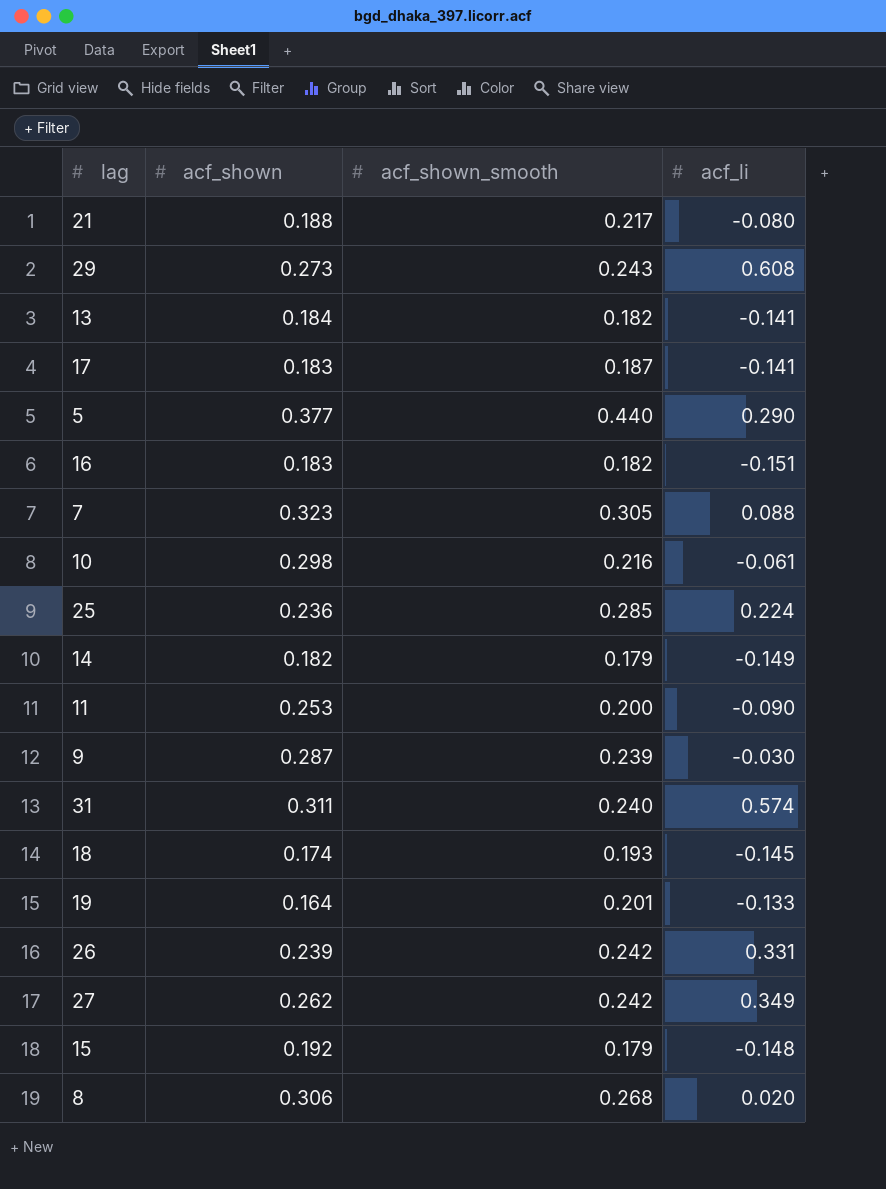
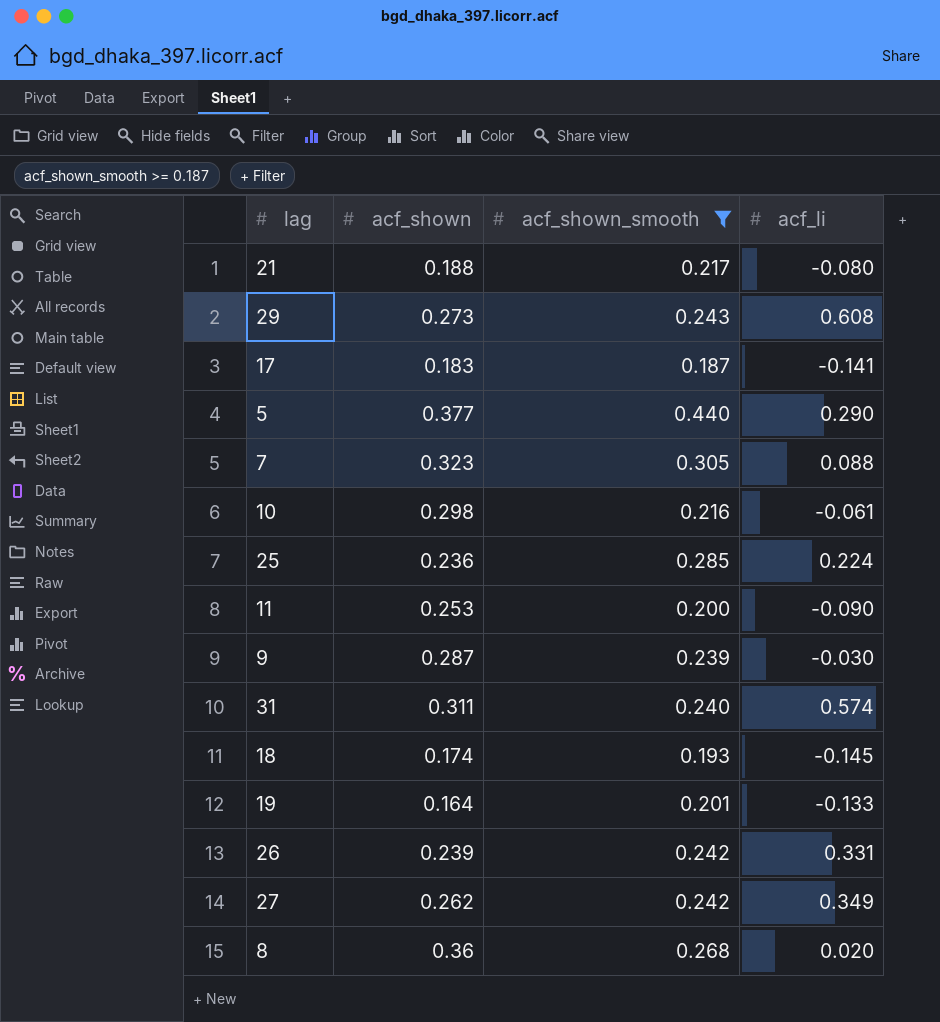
filter: none -> acf_shown_smooth >= 0.187
8 | acf_shown: 0.306 -> 0.36

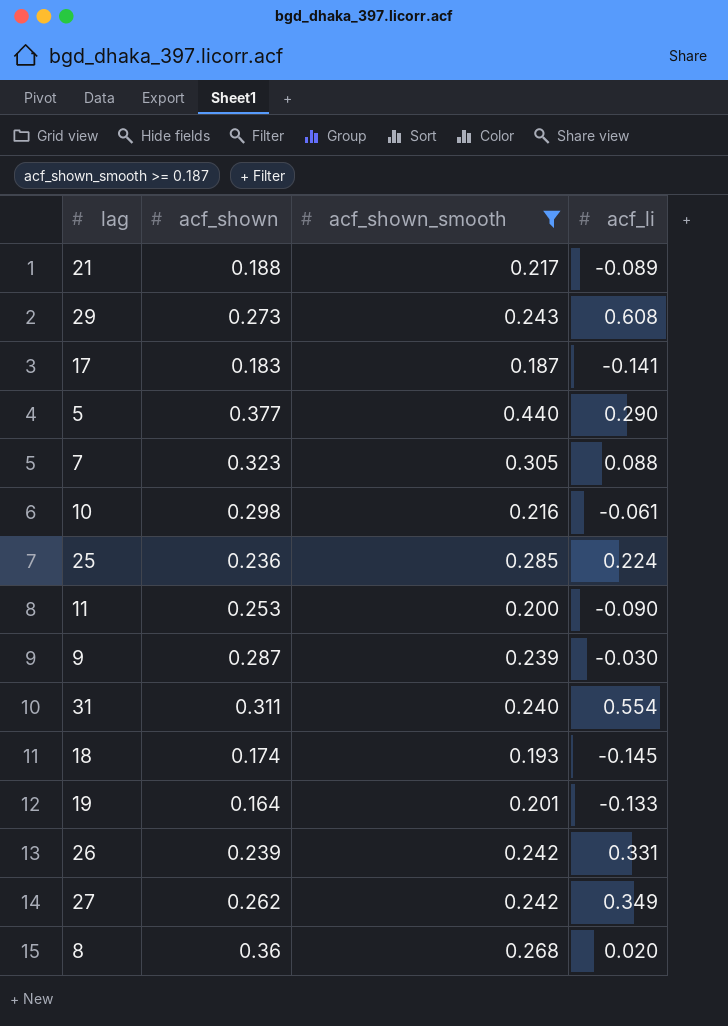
21 | acf_li: -0.080 -> -0.089
31 | acf_li: 0.574 -> 0.554

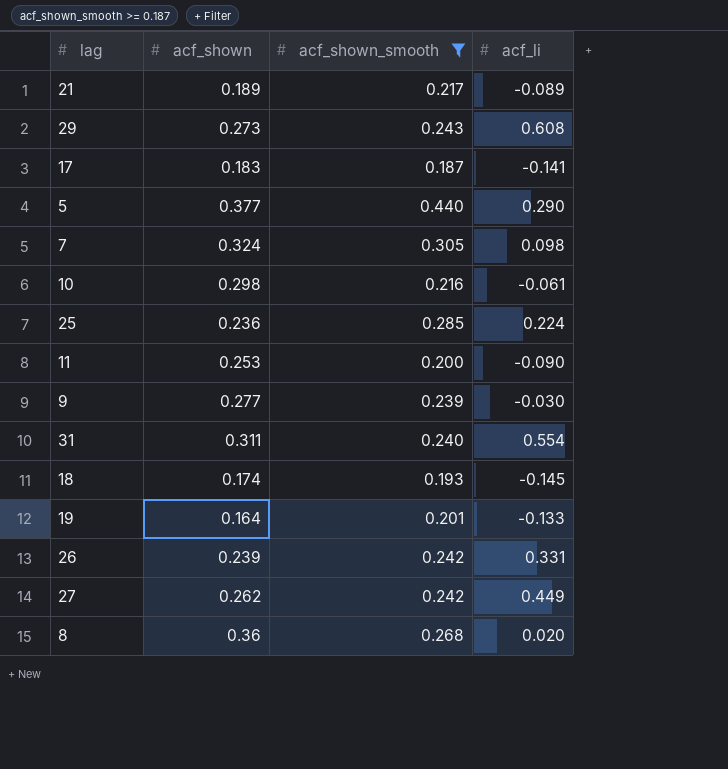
21 | acf_shown: 0.188 -> 0.189
7 | acf_shown: 0.323 -> 0.324
7 | acf_li: 0.088 -> 0.098
9 | acf_shown: 0.287 -> 0.277
27 | acf_li: 0.349 -> 0.449

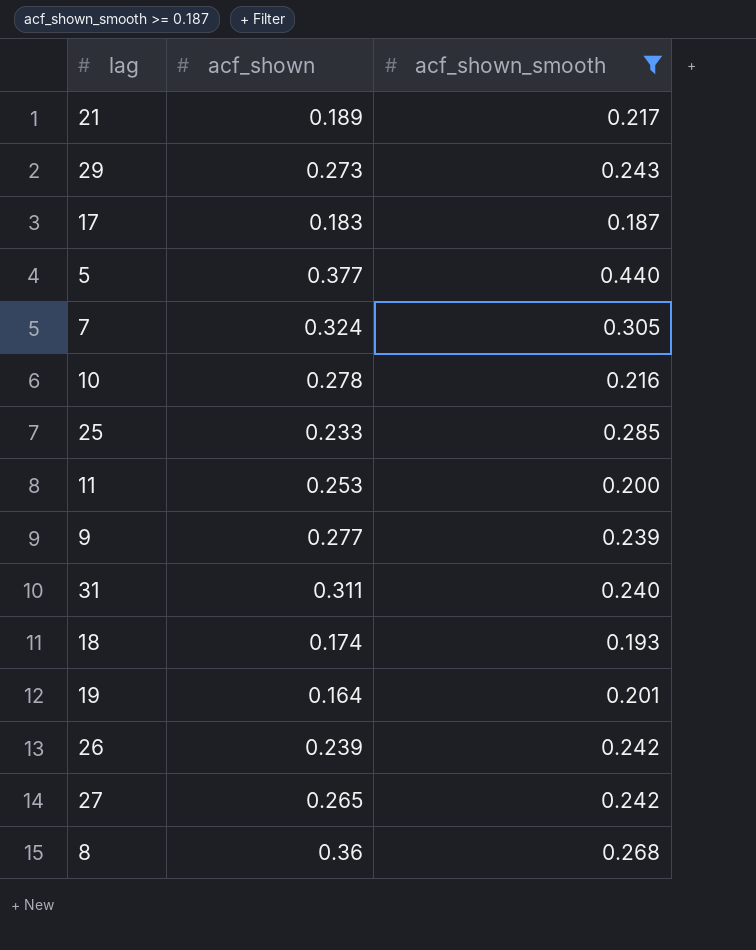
column acf_li | position: 4 -> none
10 | acf_shown: 0.298 -> 0.278
25 | acf_shown: 0.236 -> 0.233
27 | acf_shown: 0.262 -> 0.265

